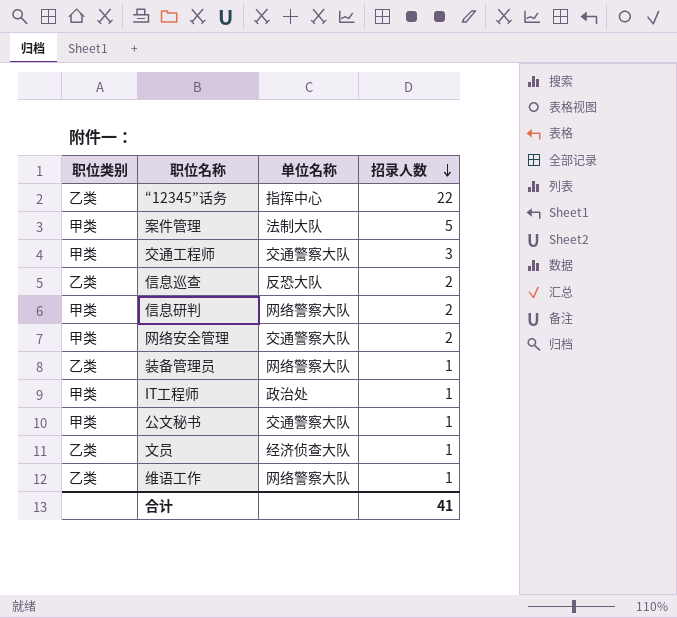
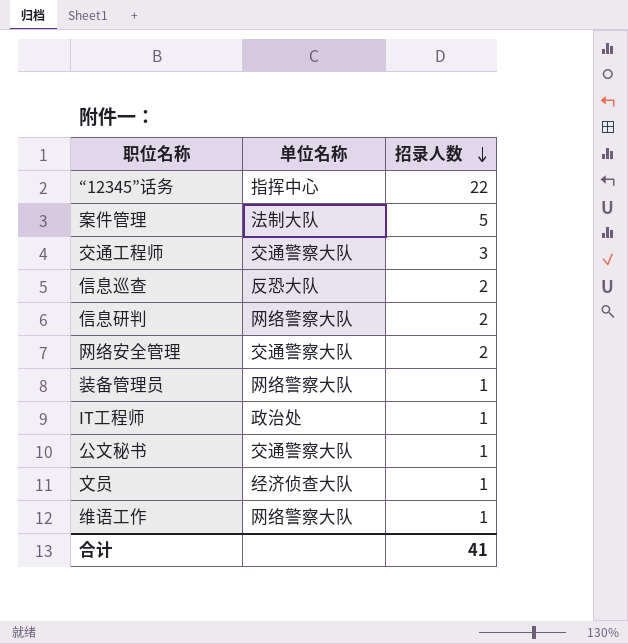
column 职位类别 | position: 1 -> none

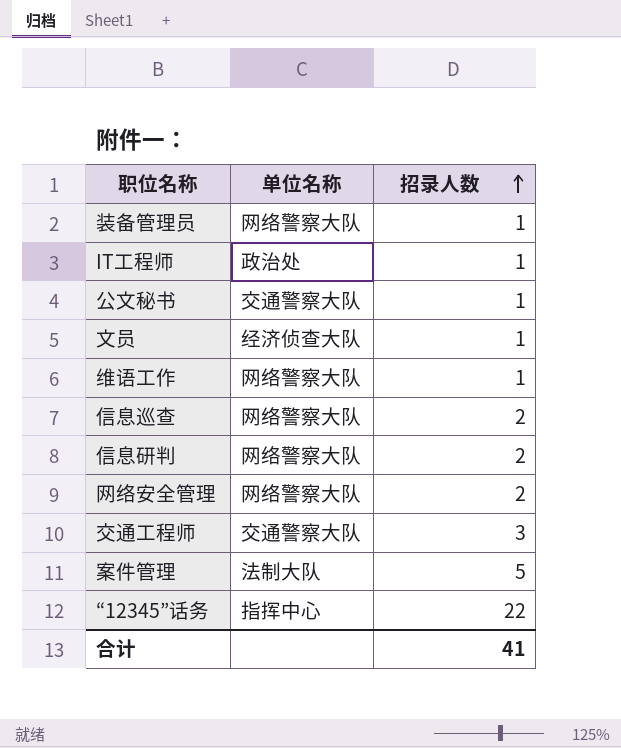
row order: 招录人数 descending -> 招录人数 ascending
信息巡查 | 单位名称: 反恐大队 -> 网络警察大队
网络安全管理 | 单位名称: 交通警察大队 -> 网络警察大队

